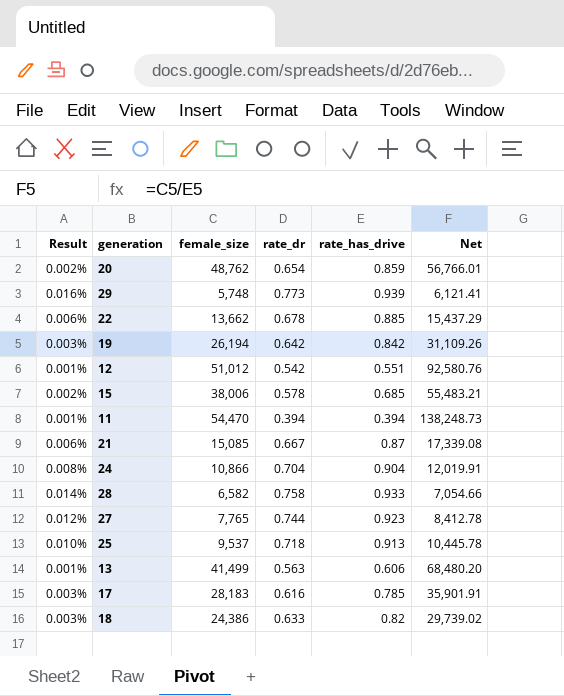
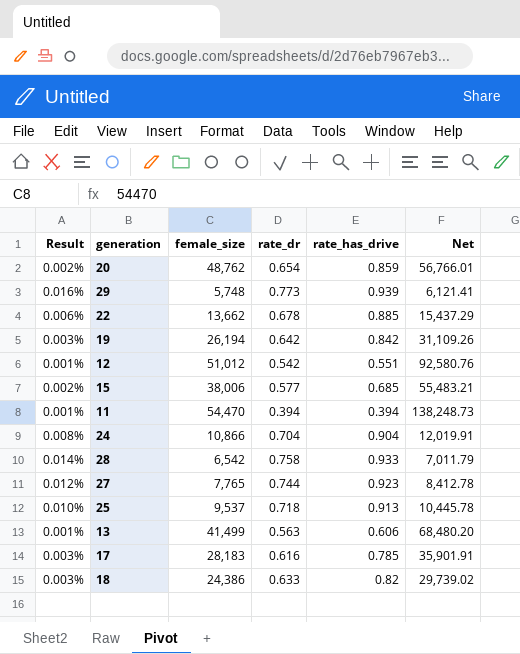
row 21: 0.006% | 15,085 | 0.667 | 0.87 | 17,339.08 -> none
15 | rate_dr: 0.578 -> 0.577
28 | female_size: 6,582 -> 6,542
28 | Net: 7,054.66 -> 7,011.79

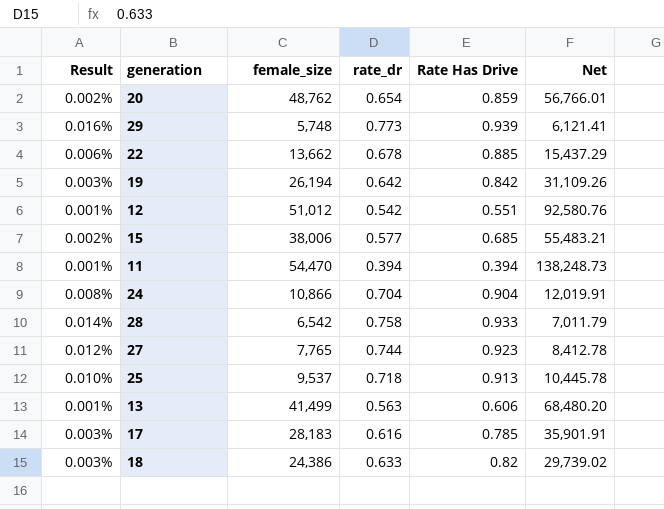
column name: rate_has_drive -> Rate Has Drive

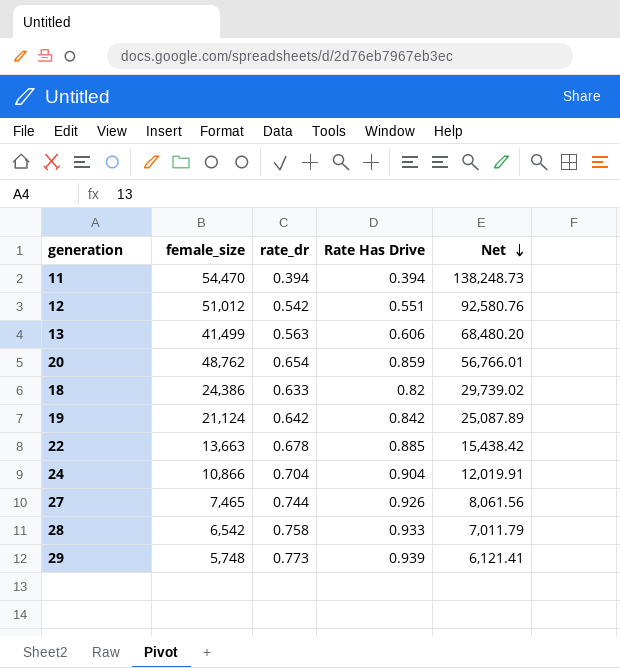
row order: none -> Net descending
column Result | formula: [Rate Has Drive] / [female_size] -> none
row 15: 0.002% | 38,006 | 0.577 | 0.685 | 55,483.21 -> none
row 25: 0.010% | 9,537 | 0.718 | 0.913 | 10,445.78 -> none
row 17: 0.003% | 28,183 | 0.616 | 0.785 | 35,901.91 -> none
19 | female_size: 26,194 -> 21,124
19 | Net: 31,109.26 -> 25,087.89
22 | female_size: 13,662 -> 13,663
22 | Net: 15,437.29 -> 15,438.42
27 | female_size: 7,765 -> 7,465
27 | Rate Has Drive: 0.923 -> 0.926
27 | Net: 8,412.78 -> 8,061.56

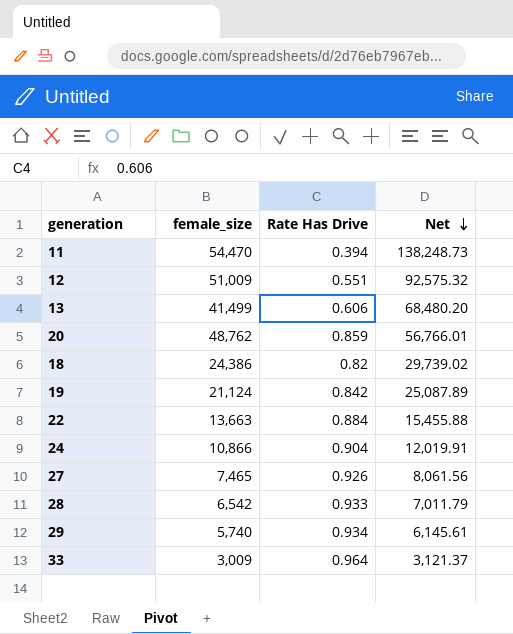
column rate_dr | position: 3 -> none
12 | female_size: 51,012 -> 51,009
12 | Net: 92,580.76 -> 92,575.32
22 | Rate Has Drive: 0.885 -> 0.884
22 | Net: 15,438.42 -> 15,455.88
29 | female_size: 5,748 -> 5,740
29 | Rate Has Drive: 0.939 -> 0.934
29 | Net: 6,121.41 -> 6,145.61
row 33: none -> 3,009 | 0.964 | 3,121.37

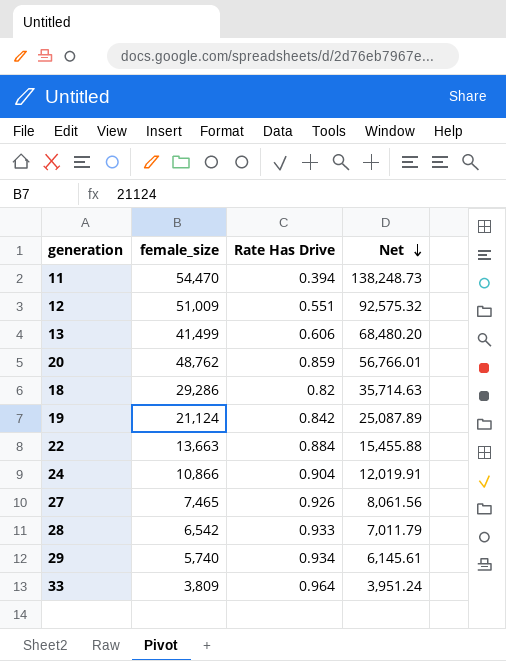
18 | female_size: 24,386 -> 29,286
18 | Net: 29,739.02 -> 35,714.63
33 | female_size: 3,009 -> 3,809
33 | Net: 3,121.37 -> 3,951.24

